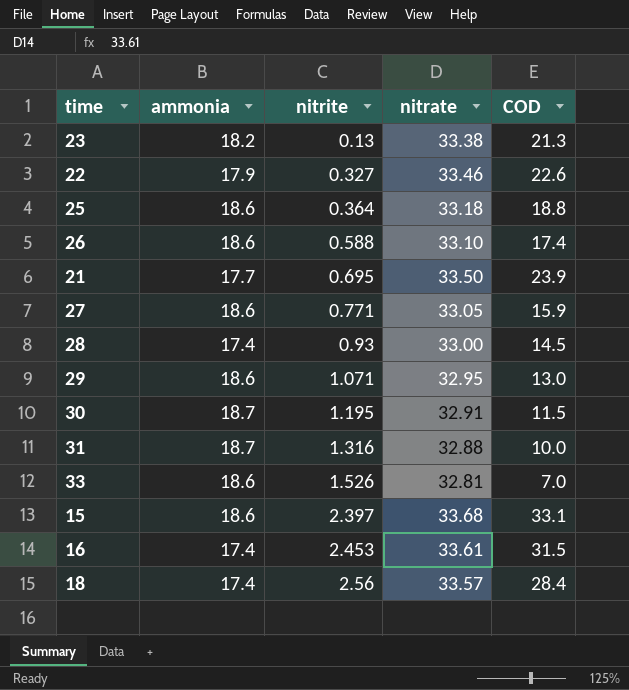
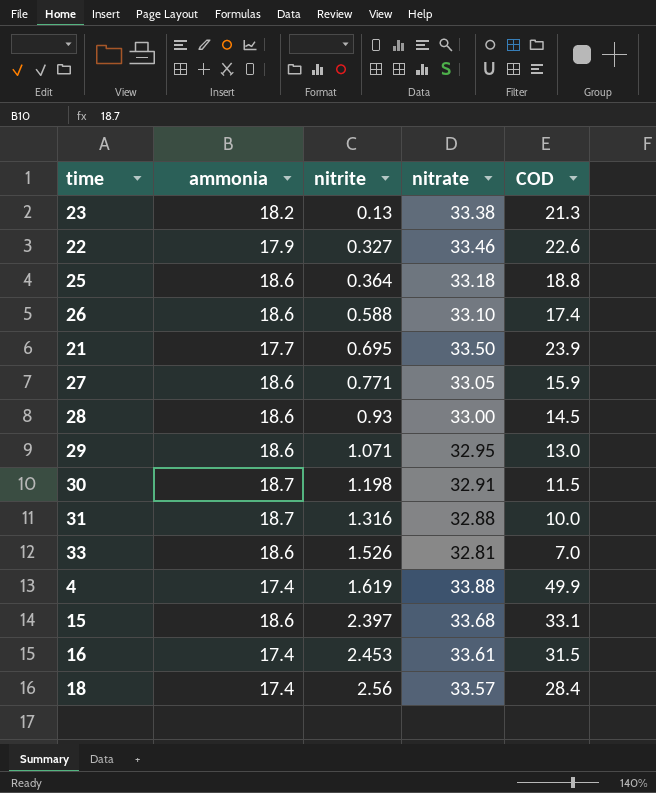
28 | ammonia: 17.4 -> 18.6
30 | nitrite: 1.195 -> 1.198
row 4: none -> 17.4 | 1.619 | 33.88 | 49.9

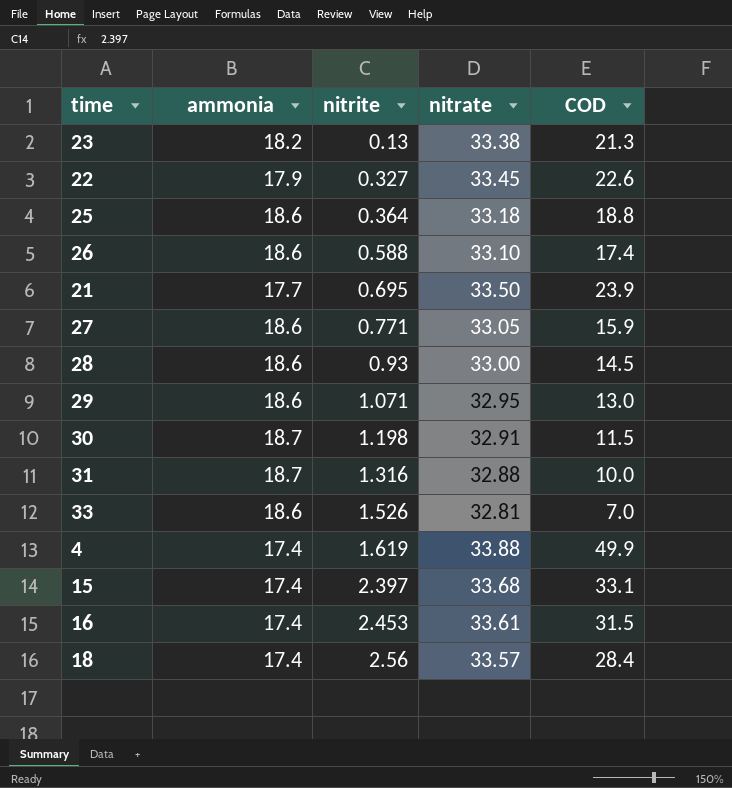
22 | nitrate: 33.46 -> 33.45
15 | ammonia: 18.6 -> 17.4

